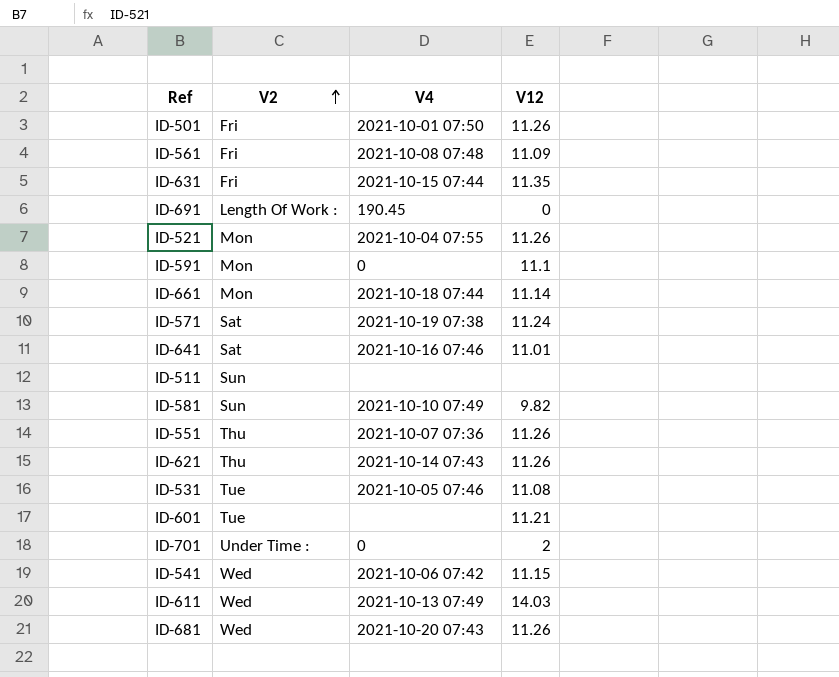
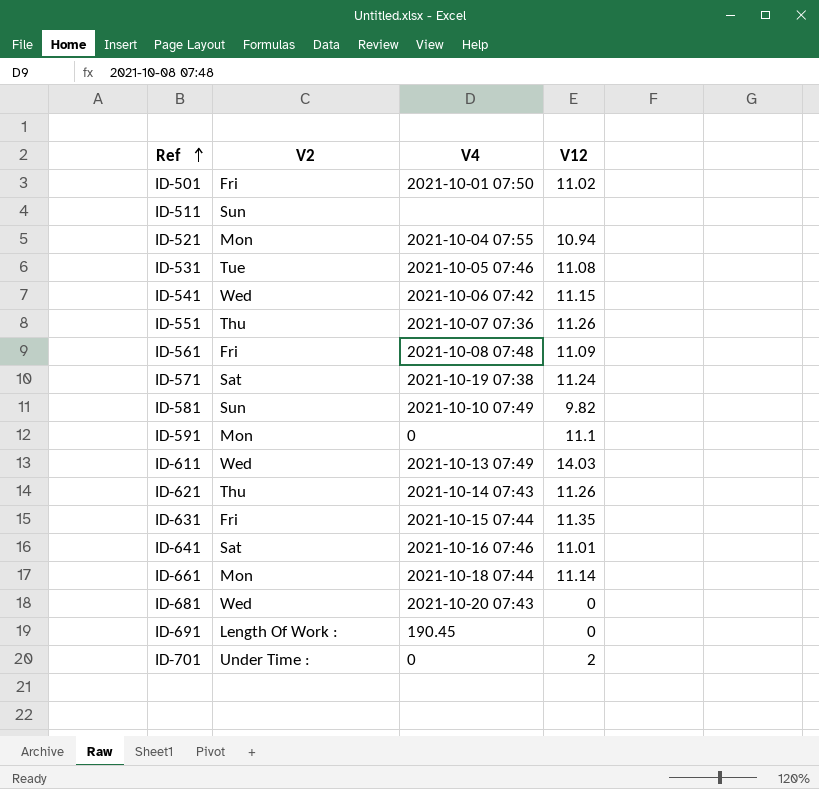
row order: V2 ascending -> Ref ascending
row ID-601: Tue | none | 11.21 -> none
ID-501 | V12: 11.26 -> 11.02
ID-521 | V12: 11.26 -> 10.94
ID-681 | V12: 11.26 -> 0

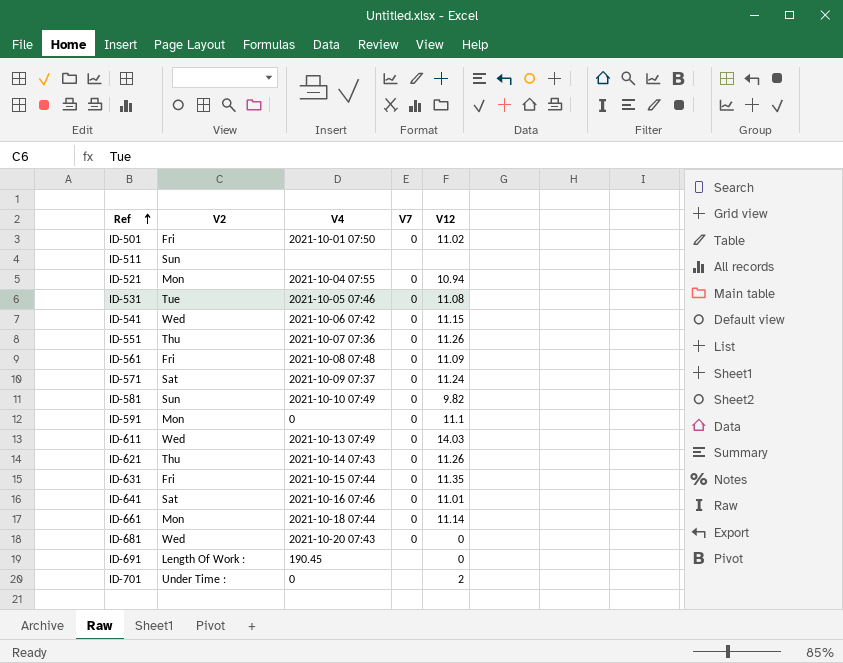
column V7 | position: none -> 4
ID-571 | V4: 2021-10-19 07:38 -> 2021-10-09 07:37

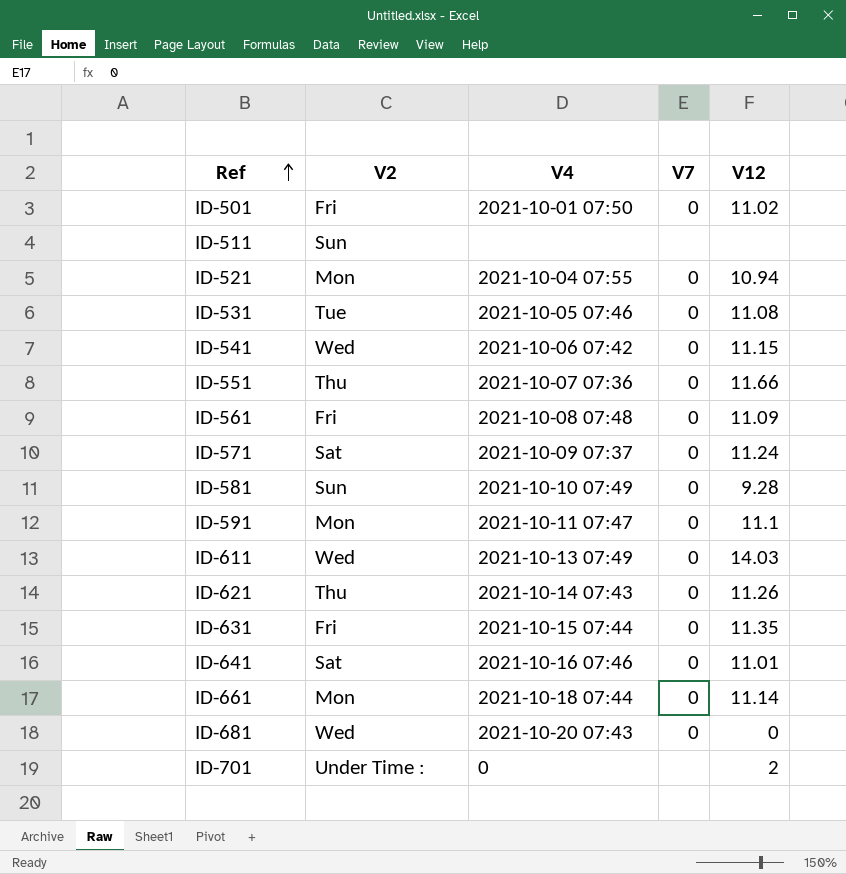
row ID-691: Length Of Work : | 190.45 | none | 0 -> none
ID-551 | V12: 11.26 -> 11.66
ID-581 | V12: 9.82 -> 9.28
ID-591 | V4: 0 -> 2021-10-11 07:47

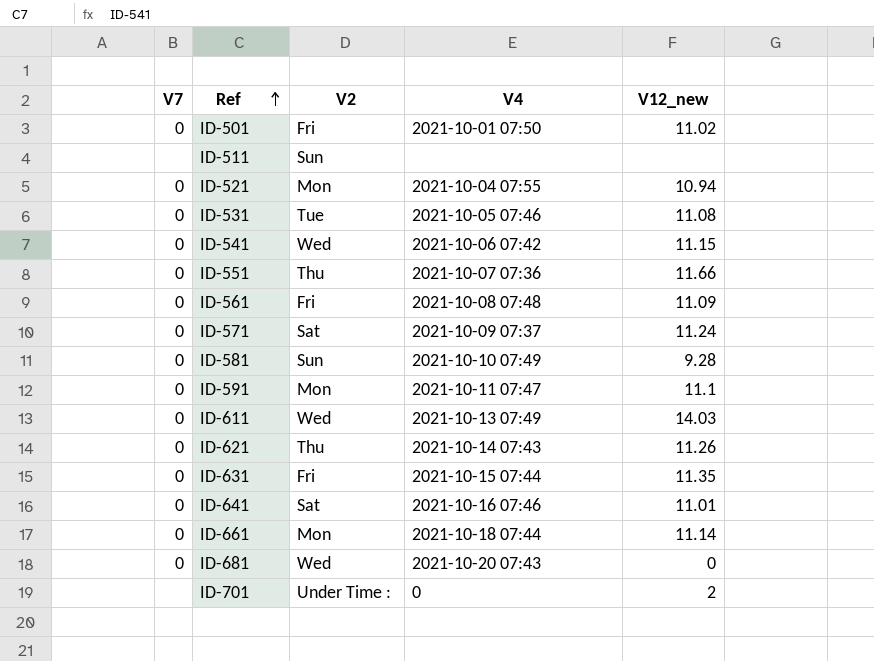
column V7 | position: 4 -> 1
column name: V12 -> V12_new

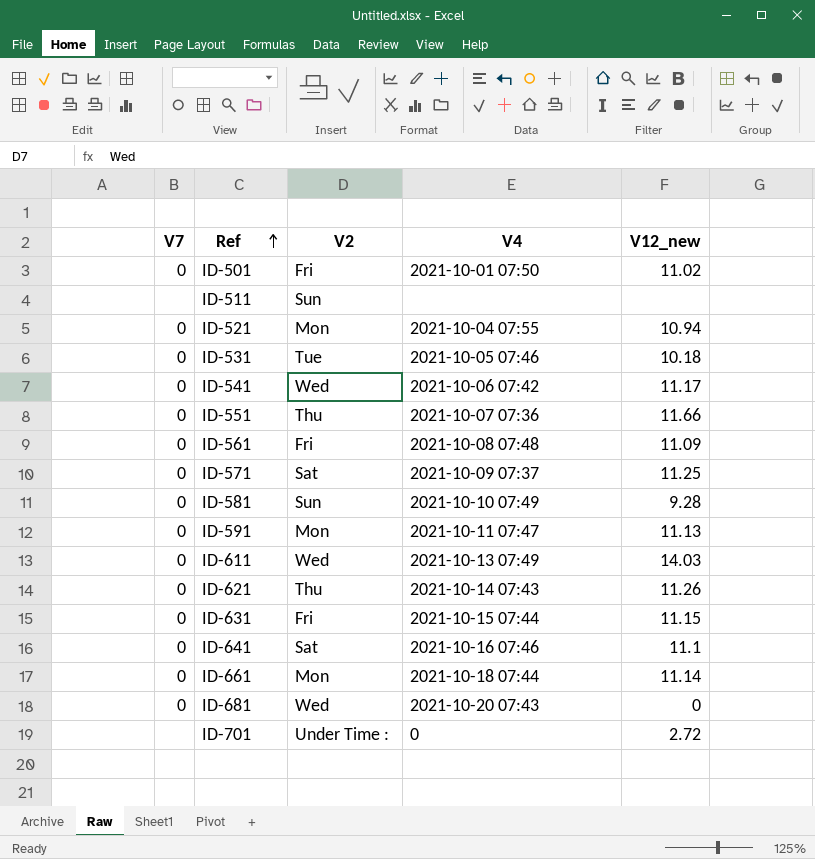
ID-531 | V12_new: 11.08 -> 10.18
ID-541 | V12_new: 11.15 -> 11.17
ID-571 | V12_new: 11.24 -> 11.25
ID-591 | V12_new: 11.1 -> 11.13
ID-631 | V12_new: 11.35 -> 11.15
ID-641 | V12_new: 11.01 -> 11.1
ID-701 | V12_new: 2 -> 2.72

